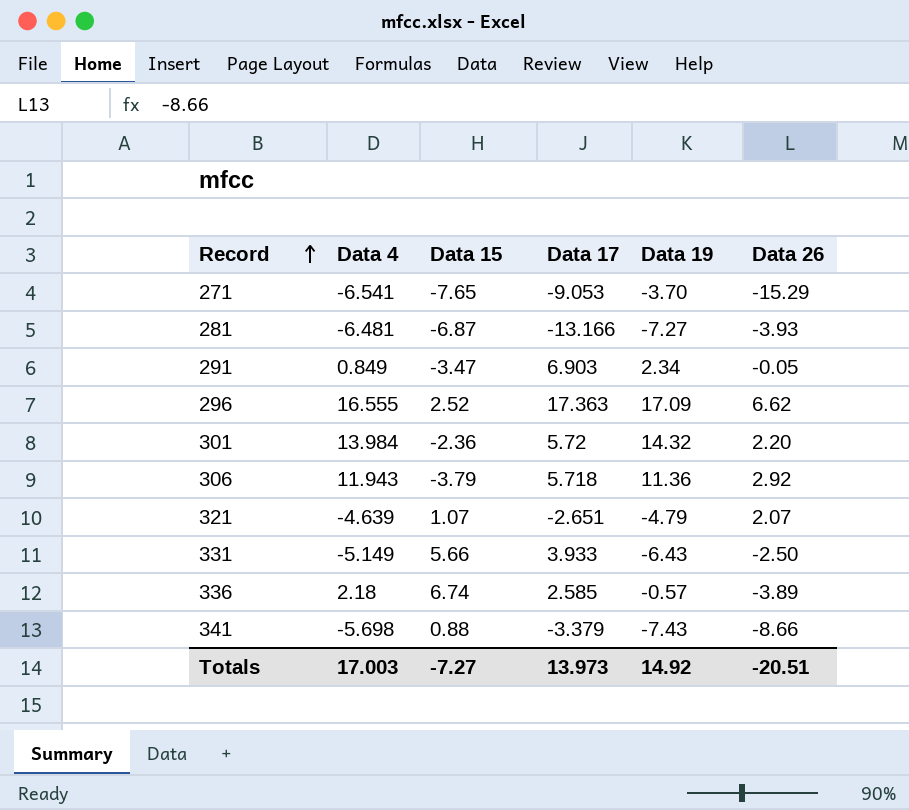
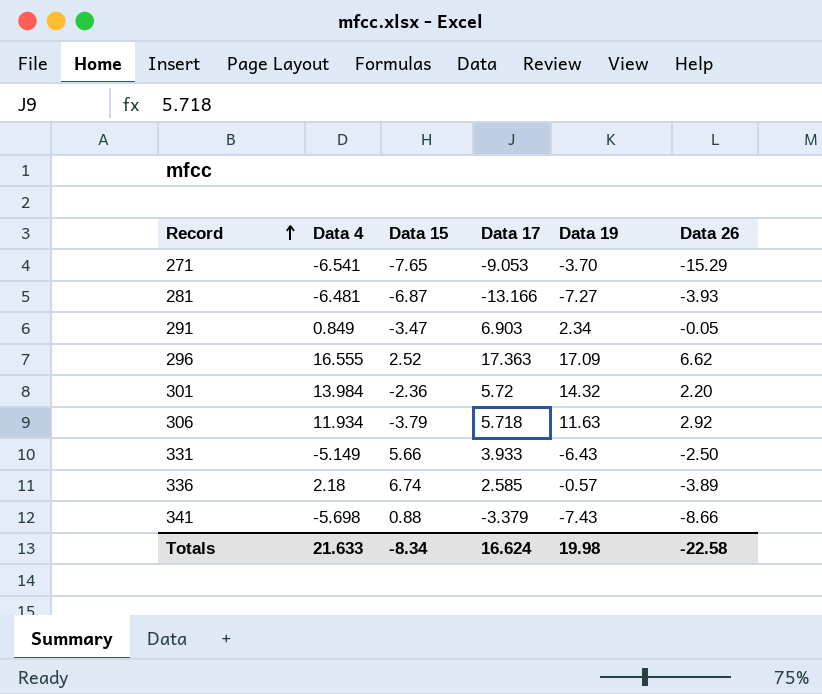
row 321: -4.639 | 1.07 | -2.651 | -4.79 | 2.07 -> none
306 | Data 4: 11.943 -> 11.934
306 | Data 19: 11.36 -> 11.63
Totals | Data 4: 17.003 -> 21.633
Totals | Data 15: -7.27 -> -8.34
Totals | Data 17: 13.973 -> 16.624
Totals | Data 19: 14.92 -> 19.98
Totals | Data 26: -20.51 -> -22.58

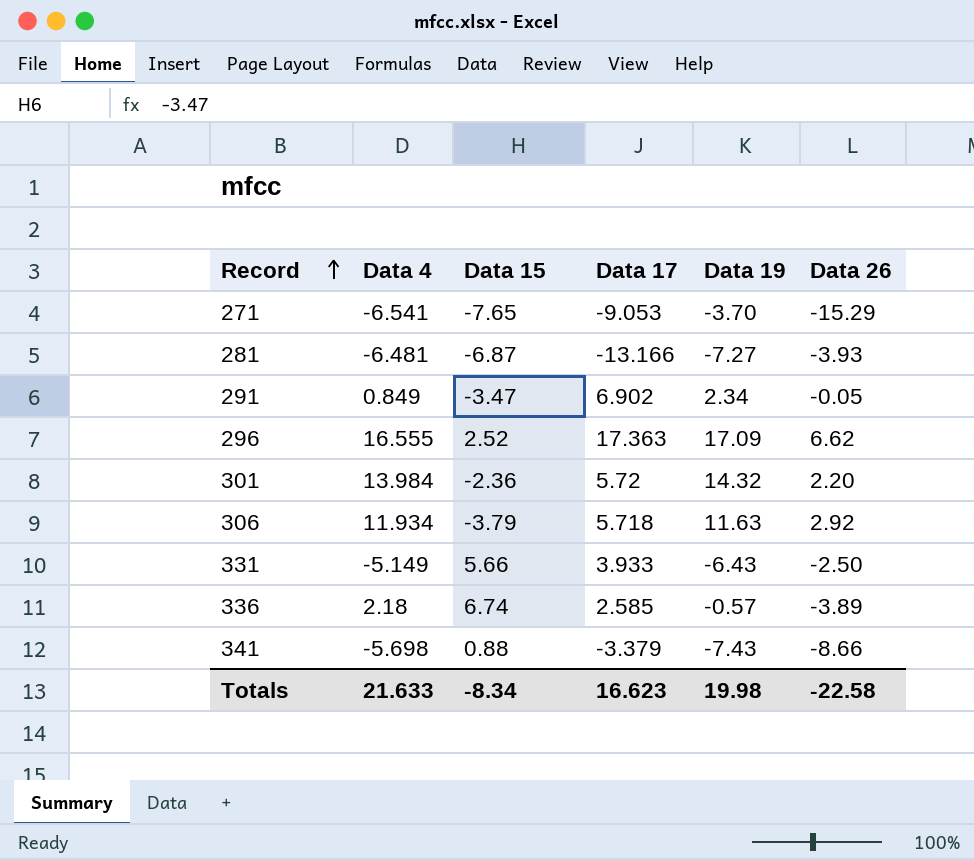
291 | Data 17: 6.903 -> 6.902
Totals | Data 17: 16.624 -> 16.623

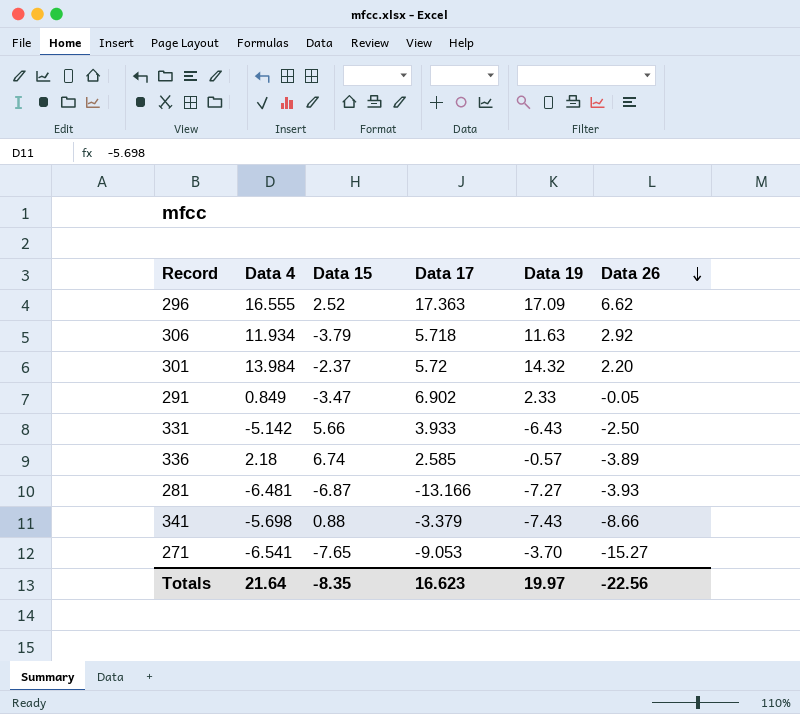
row order: Record ascending -> Data 26 descending
301 | Data 15: -2.36 -> -2.37
291 | Data 19: 2.34 -> 2.33
331 | Data 4: -5.149 -> -5.142
271 | Data 26: -15.29 -> -15.27
Totals | Data 4: 21.633 -> 21.64
Totals | Data 15: -8.34 -> -8.35
Totals | Data 19: 19.98 -> 19.97
Totals | Data 26: -22.58 -> -22.56

